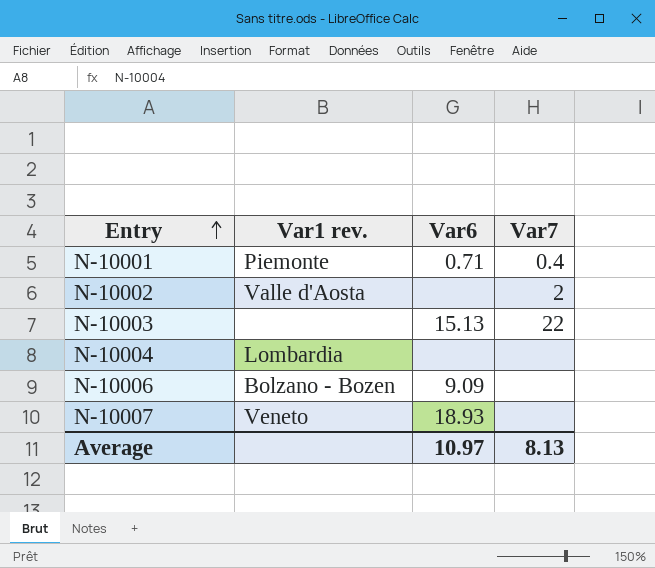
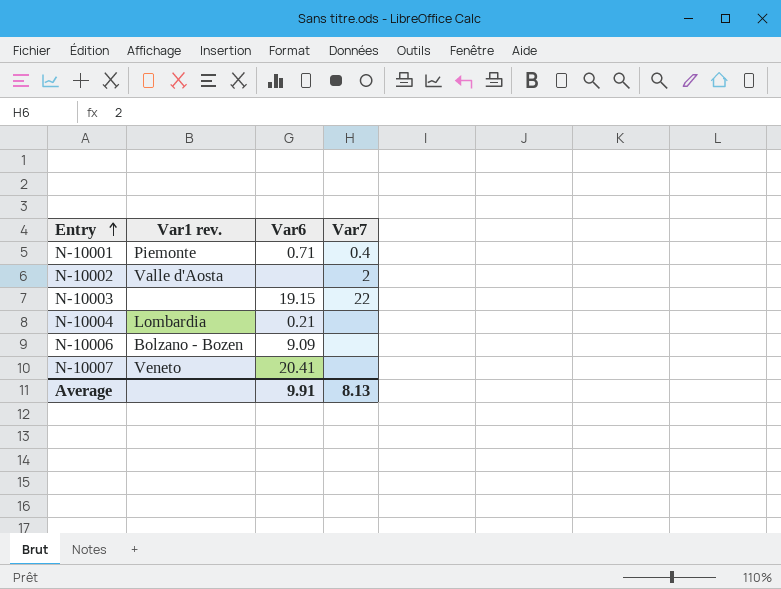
N-10003 | Var6: 15.13 -> 19.15
N-10004 | Var6: none -> 0.21
N-10007 | Var6: 18.93 -> 20.41
Average | Var6: 10.97 -> 9.91

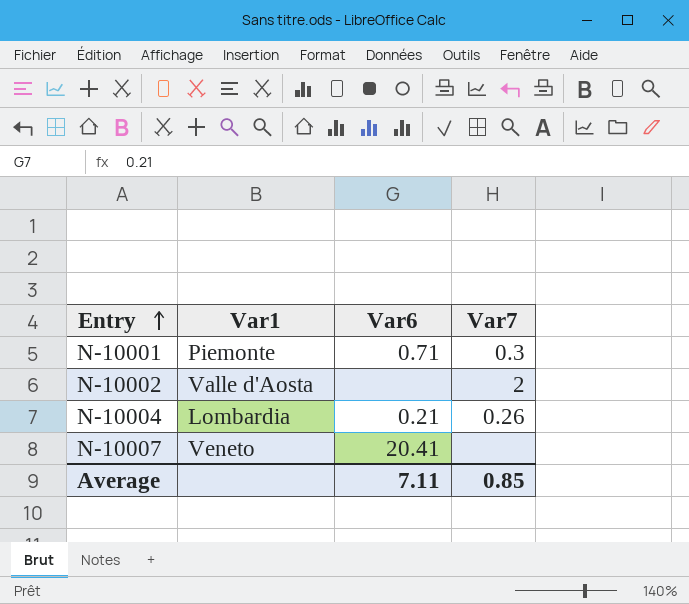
column name: Var1 rev. -> Var1
row N-10003: none | 19.15 | 22 -> none
row N-10006: Bolzano - Bozen | 9.09 | none -> none
N-10001 | Var7: 0.4 -> 0.3
N-10004 | Var7: none -> 0.26
Average | Var6: 9.91 -> 7.11
Average | Var7: 8.13 -> 0.85

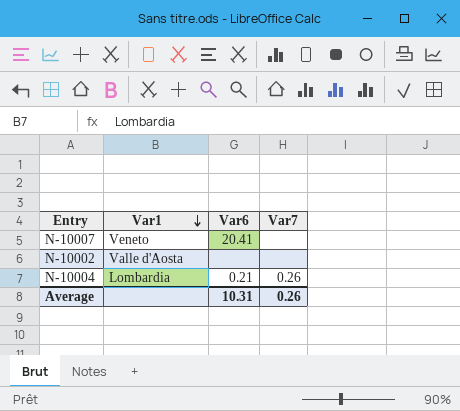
row order: Entry ascending -> Var1 descending
row N-10001: Piemonte | 0.71 | 0.3 -> none
N-10002 | Var7: 2 -> none
Average | Var6: 7.11 -> 10.31
Average | Var7: 0.85 -> 0.26

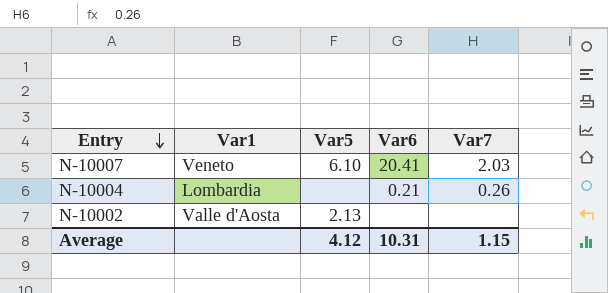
row order: Var1 descending -> Entry descending
column Var5 | position: none -> 3
N-10007 | Var7: none -> 2.03
Average | Var7: 0.26 -> 1.15

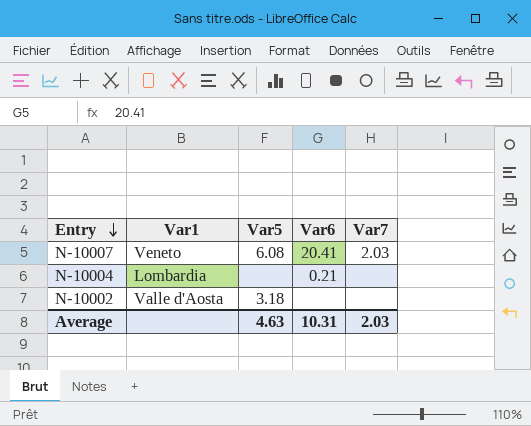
N-10007 | Var5: 6.10 -> 6.08
N-10004 | Var7: 0.26 -> none
N-10002 | Var5: 2.13 -> 3.18
Average | Var5: 4.12 -> 4.63
Average | Var7: 1.15 -> 2.03

